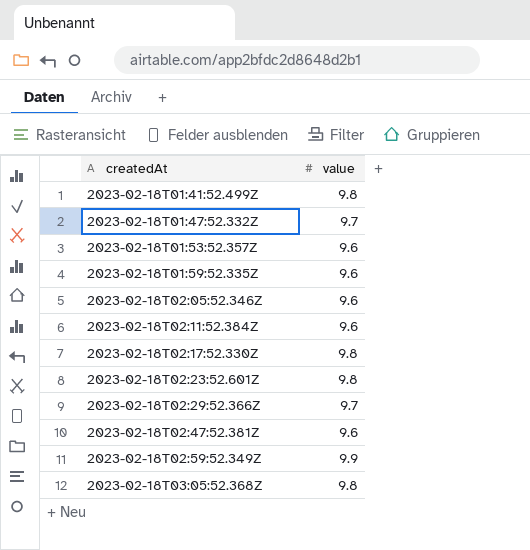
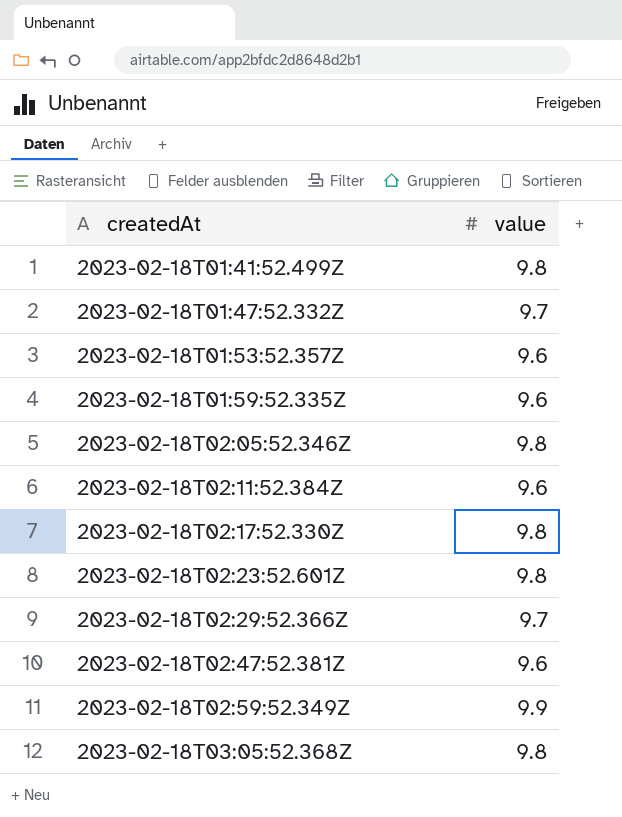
2023-02-18T02:05:52.346Z | value: 9.6 -> 9.8

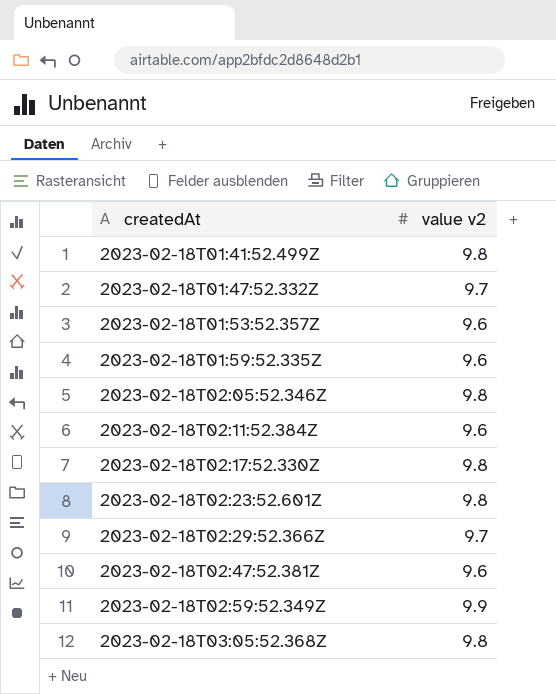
column name: value -> value v2

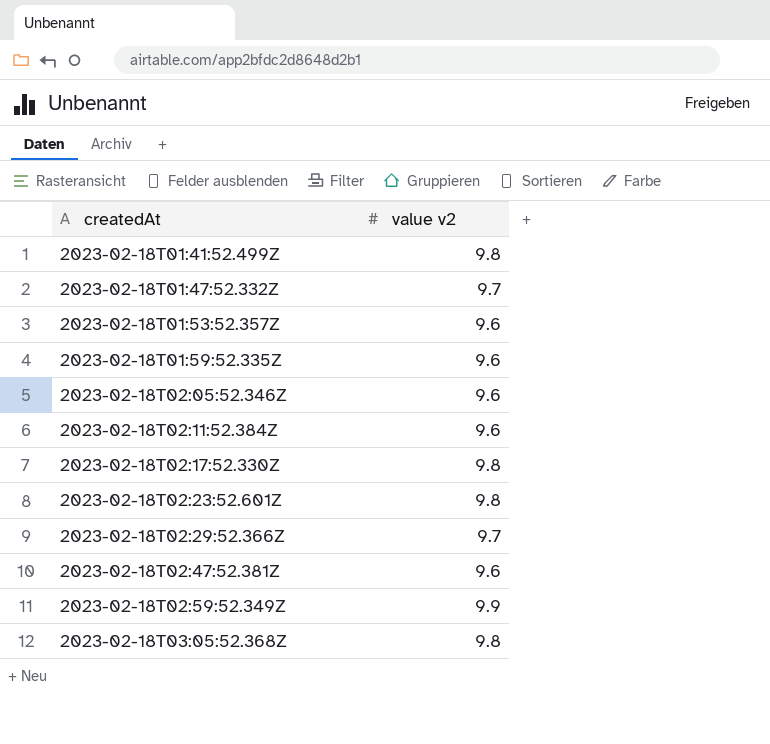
2023-02-18T02:05:52.346Z | value v2: 9.8 -> 9.6

